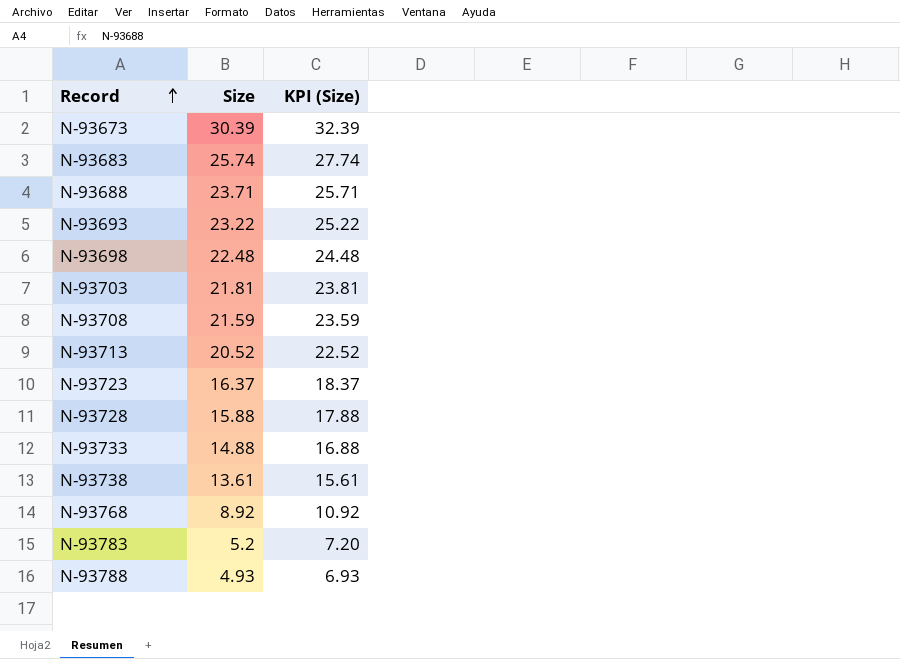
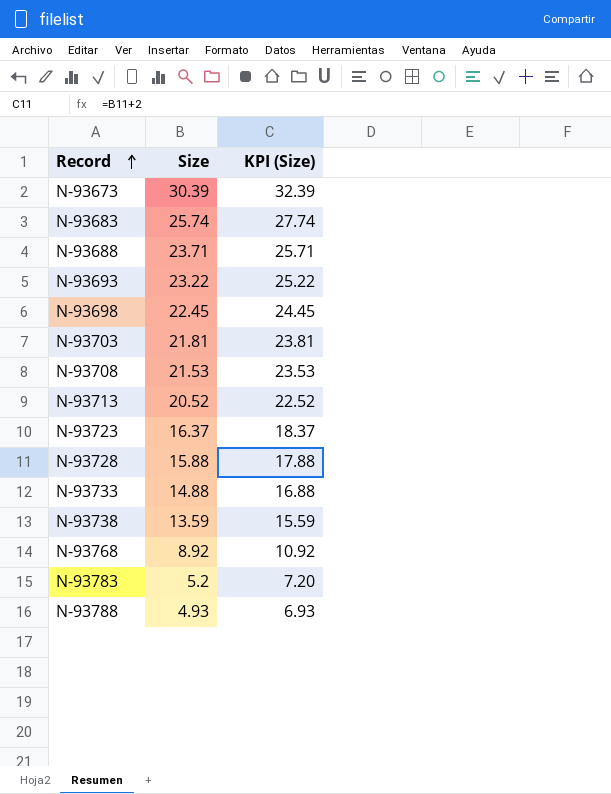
N-93698 | Size: 22.48 -> 22.45
N-93698 | KPI (Size): 24.48 -> 24.45
N-93708 | Size: 21.59 -> 21.53
N-93708 | KPI (Size): 23.59 -> 23.53
N-93738 | Size: 13.61 -> 13.59
N-93738 | KPI (Size): 15.61 -> 15.59

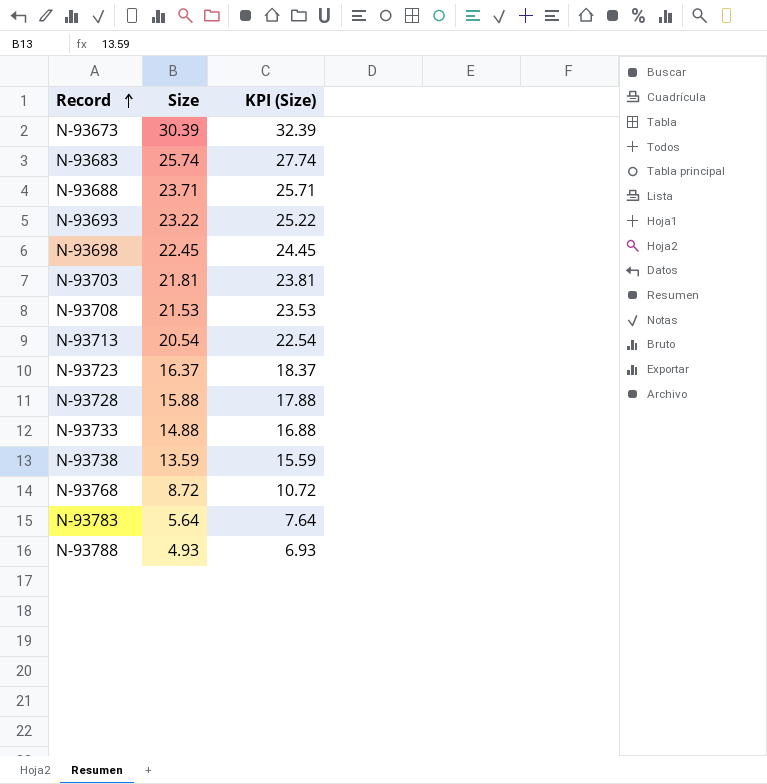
N-93713 | Size: 20.52 -> 20.54
N-93713 | KPI (Size): 22.52 -> 22.54
N-93768 | Size: 8.92 -> 8.72
N-93768 | KPI (Size): 10.92 -> 10.72
N-93783 | Size: 5.2 -> 5.64
N-93783 | KPI (Size): 7.20 -> 7.64

